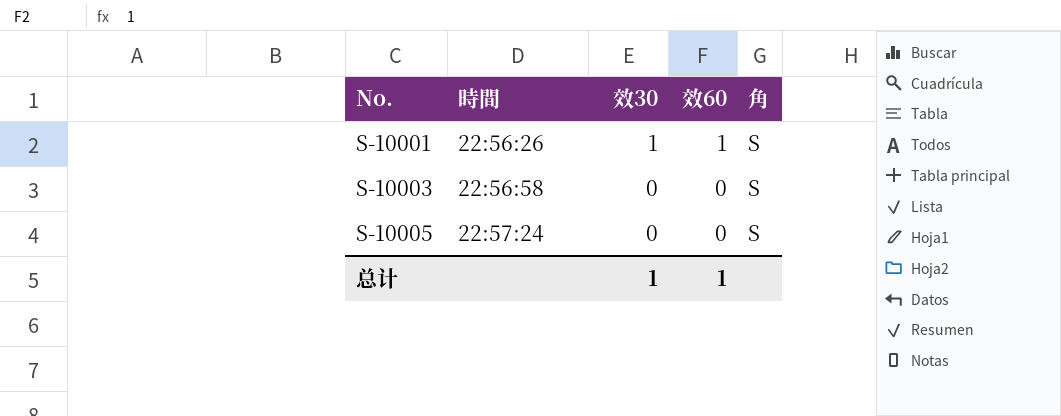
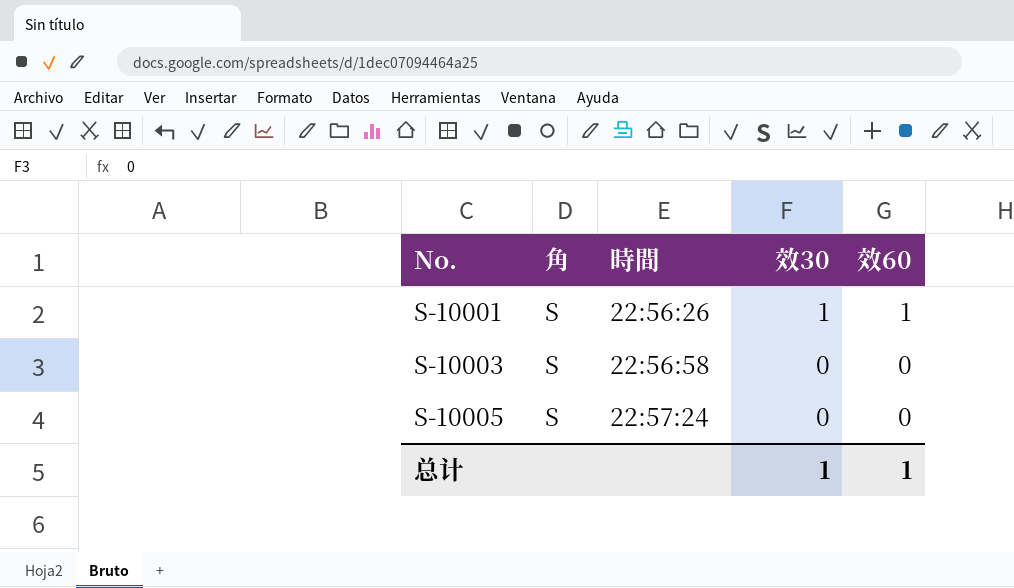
column 角 | position: 5 -> 2

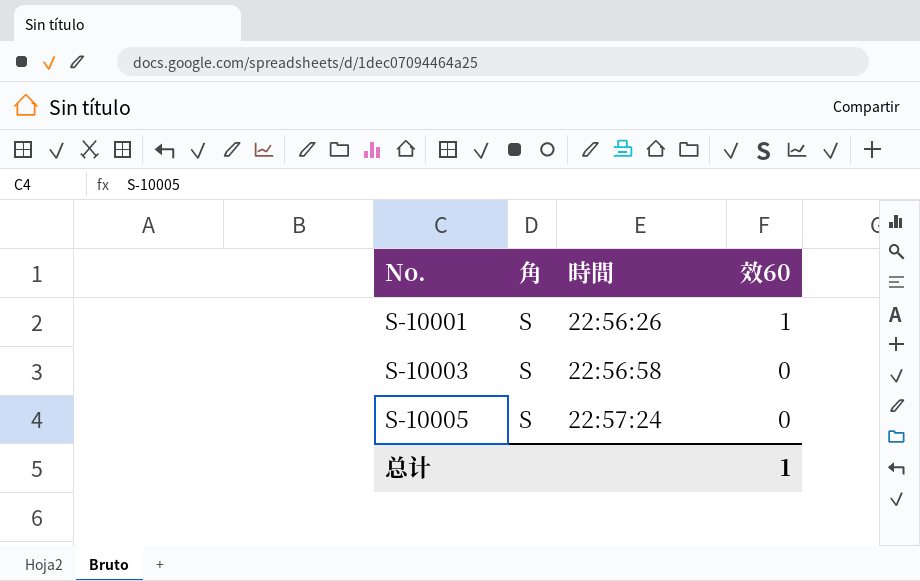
column 效30 | position: 4 -> none

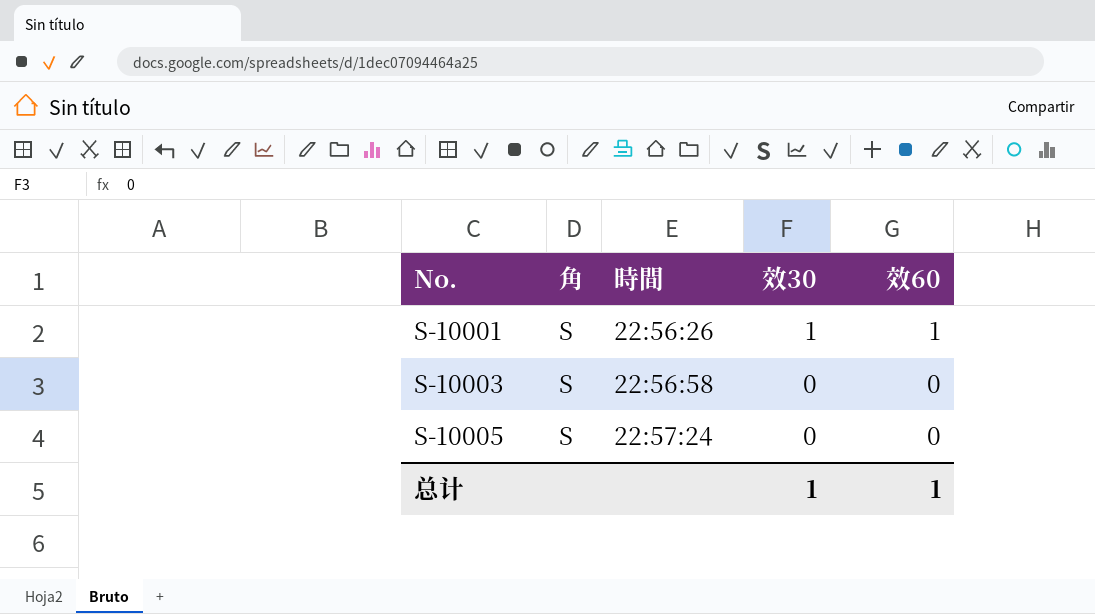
column 效30 | position: none -> 4

